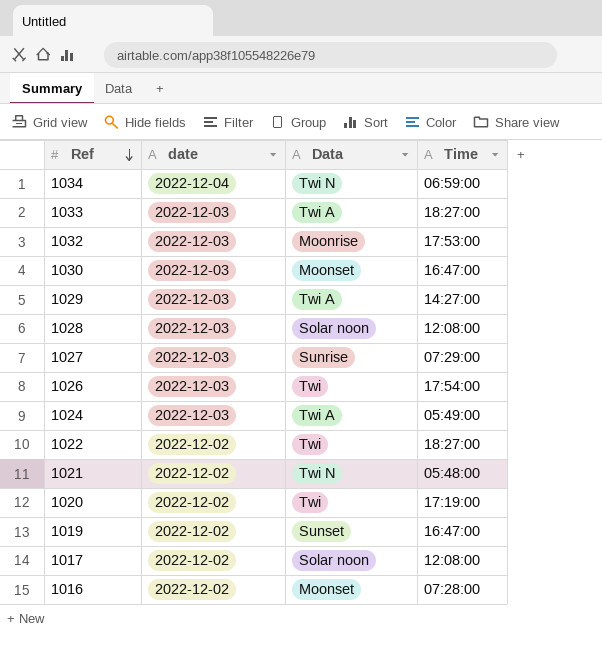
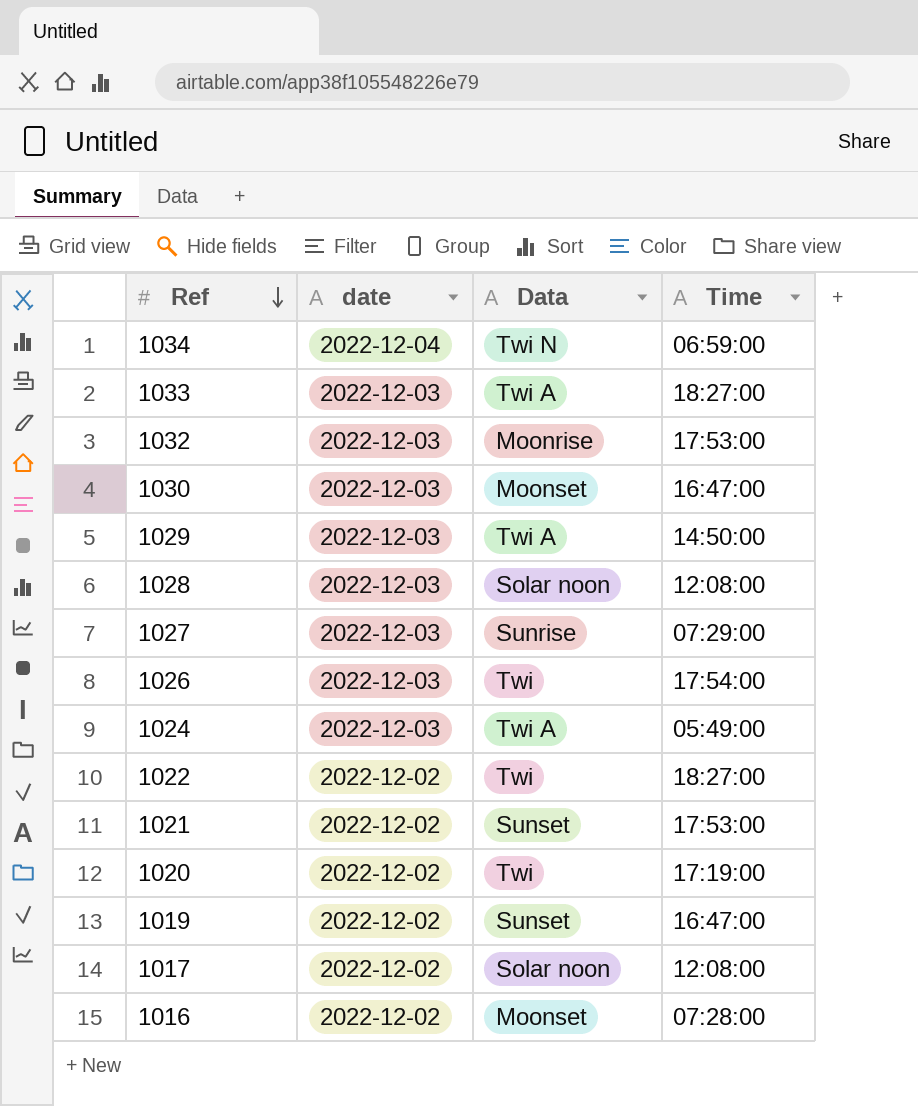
1029 | Time: 14:27:00 -> 14:50:00
1021 | Data: Twi N -> Sunset
1021 | Time: 05:48:00 -> 17:53:00

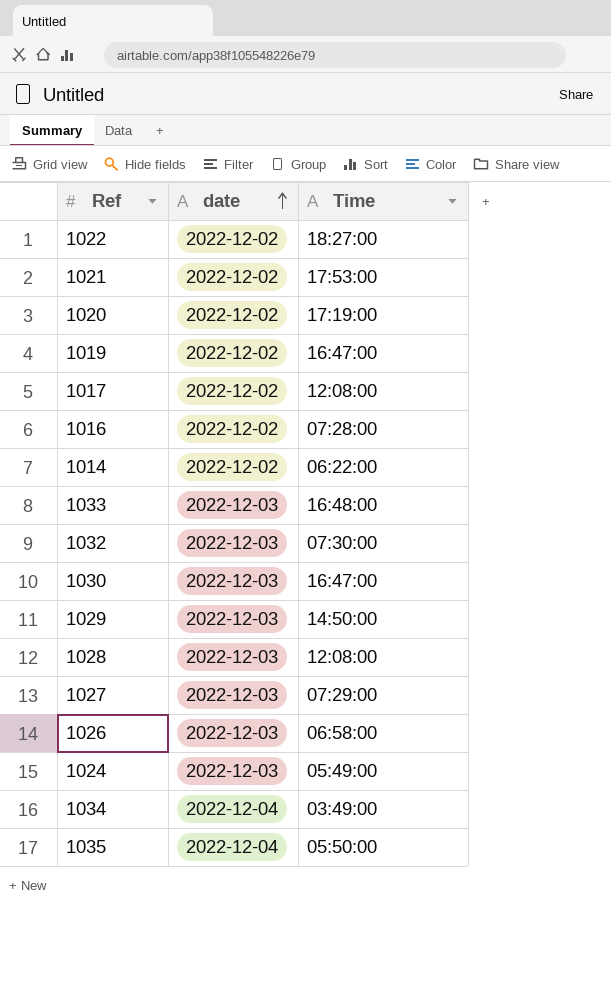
row order: Ref descending -> date ascending
column Data | position: 3 -> none
row 1014: none -> 2022-12-02 | 06:22:00
1033 | Time: 18:27:00 -> 16:48:00
1032 | Time: 17:53:00 -> 07:30:00
1026 | Time: 17:54:00 -> 06:58:00
1034 | Time: 06:59:00 -> 03:49:00
row 1035: none -> 2022-12-04 | 05:50:00

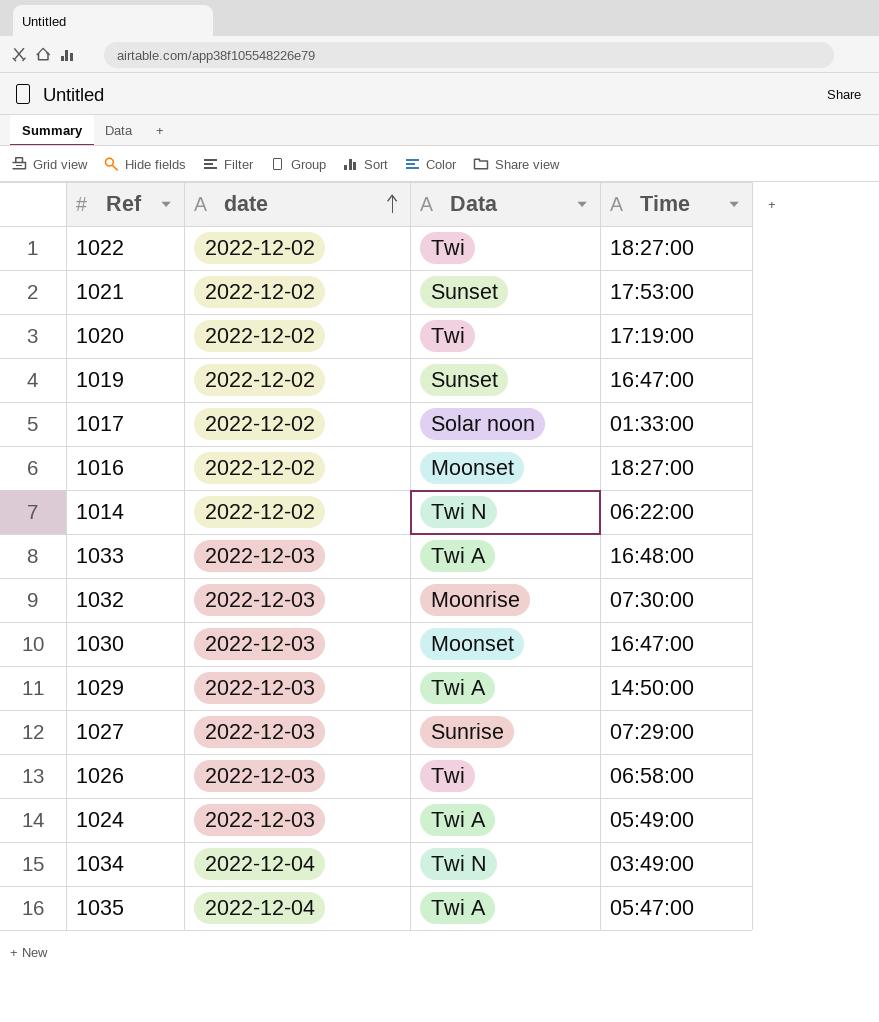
column Data | position: none -> 3
row 1028: 2022-12-03 | 12:08:00 -> none
1017 | Time: 12:08:00 -> 01:33:00
1016 | Time: 07:28:00 -> 18:27:00
1035 | Time: 05:50:00 -> 05:47:00

